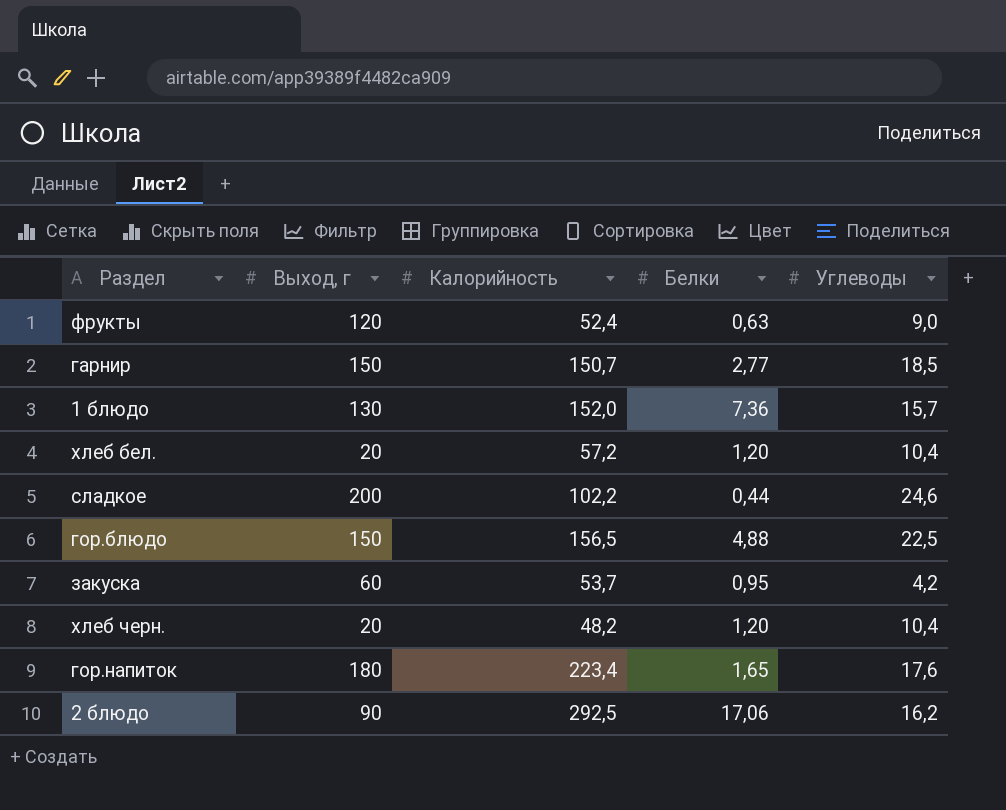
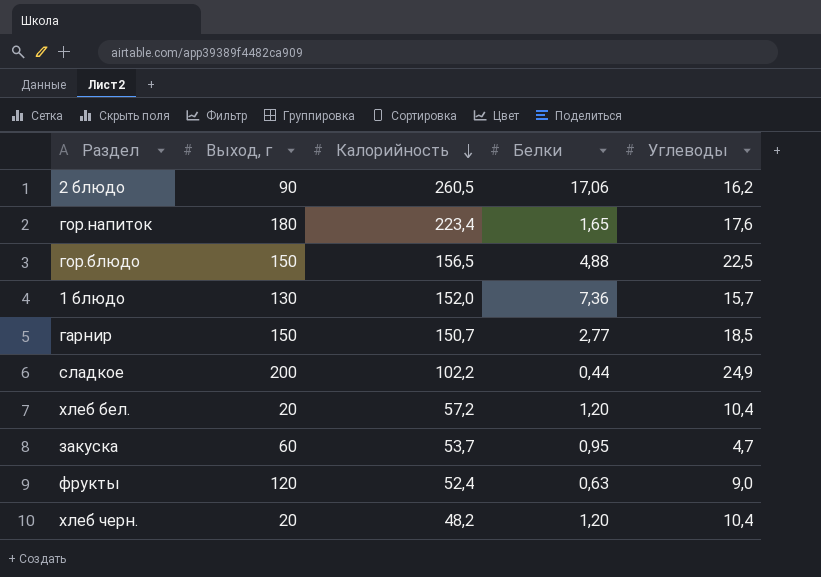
row order: none -> Калорийность descending
2 блюдо | Калорийность: 292,5 -> 260,5
сладкое | Углеводы: 24,6 -> 24,9
закуска | Углеводы: 4,2 -> 4,7

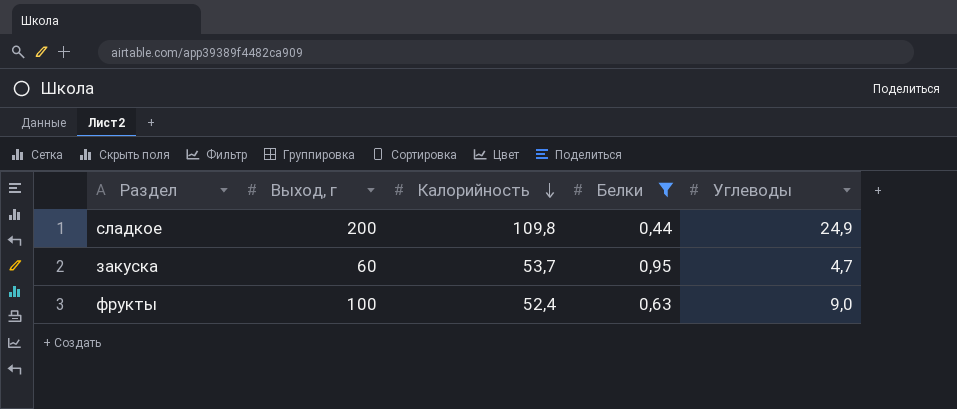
filter: none -> Белки <= 0,95
сладкое | Калорийность: 102,2 -> 109,8
фрукты | Выход, г: 120 -> 100

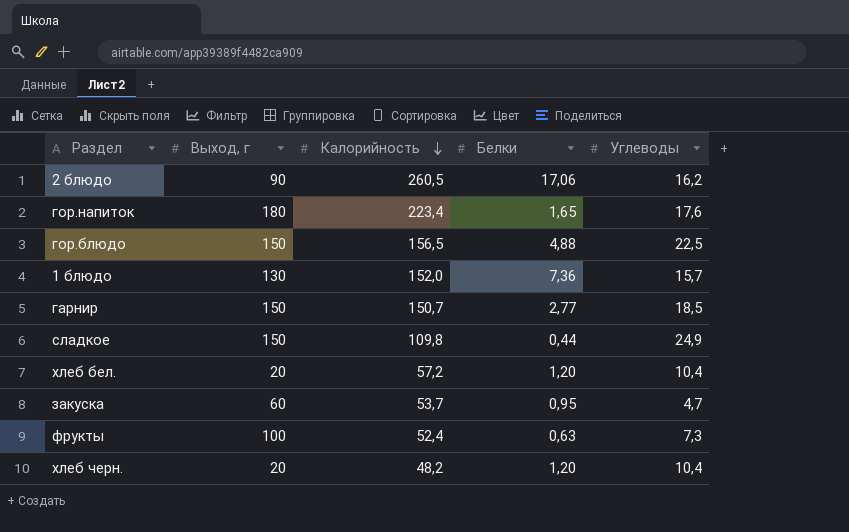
filter: Белки <= 0,95 -> none
сладкое | Выход, г: 200 -> 150
фрукты | Углеводы: 9,0 -> 7,3

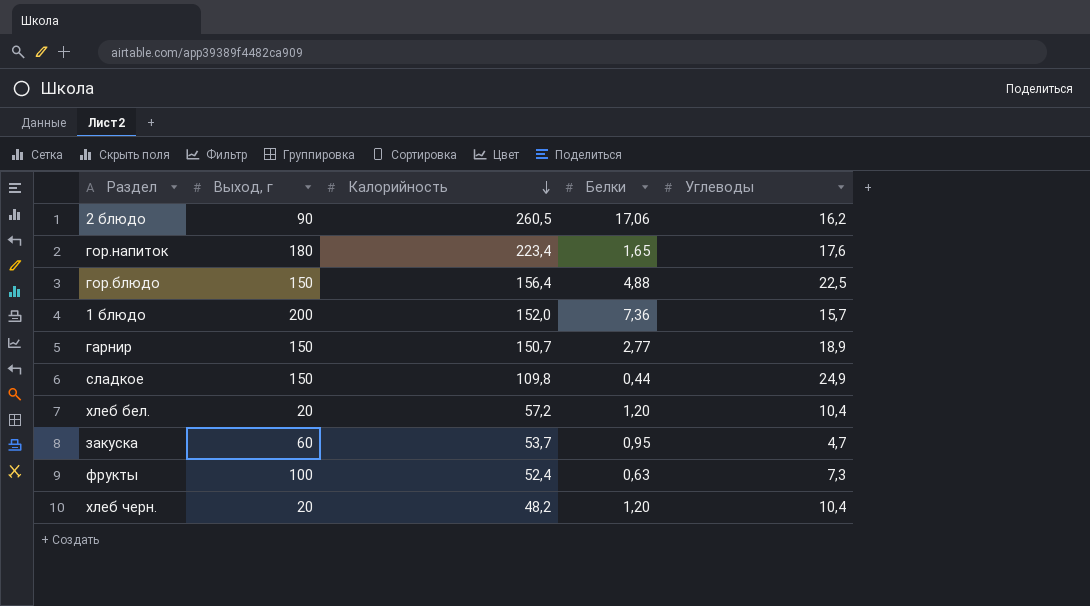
гор.блюдо | Калорийность: 156,5 -> 156,4
1 блюдо | Выход, г: 130 -> 200
гарнир | Углеводы: 18,5 -> 18,9

